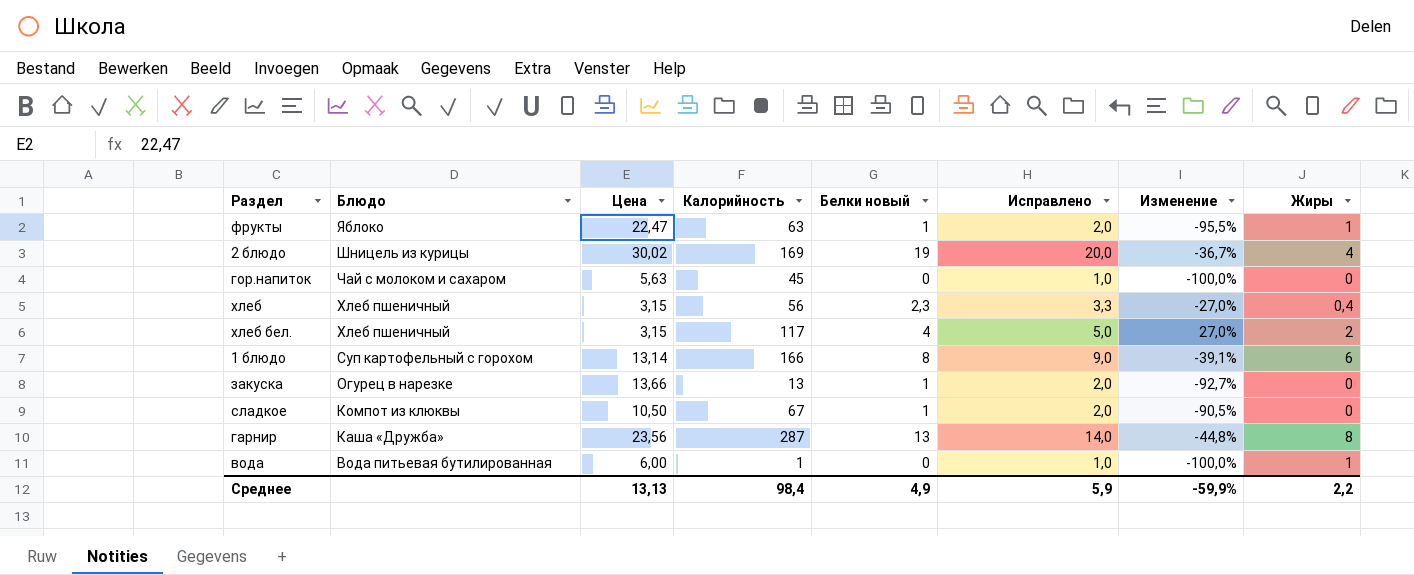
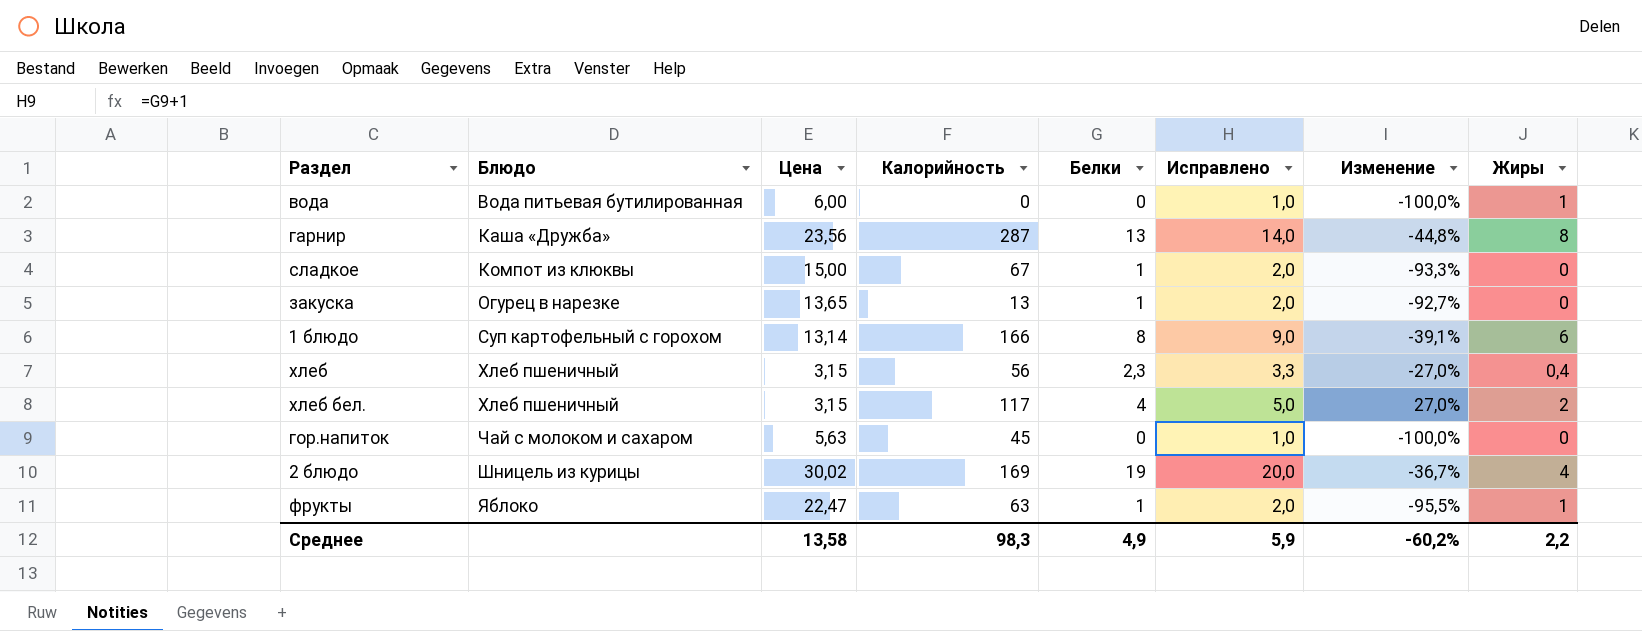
row order: Блюдо descending -> Блюдо ascending
column name: Белки новый -> Белки
вода | Калорийность: 1 -> 0
сладкое | Цена: 10,50 -> 15,00
сладкое | Изменение: -90,5% -> -93,3%
закуска | Цена: 13,66 -> 13,65
Среднее | Цена: 13,13 -> 13,58
Среднее | Калорийность: 98,4 -> 98,3
Среднее | Изменение: -59,9% -> -60,2%

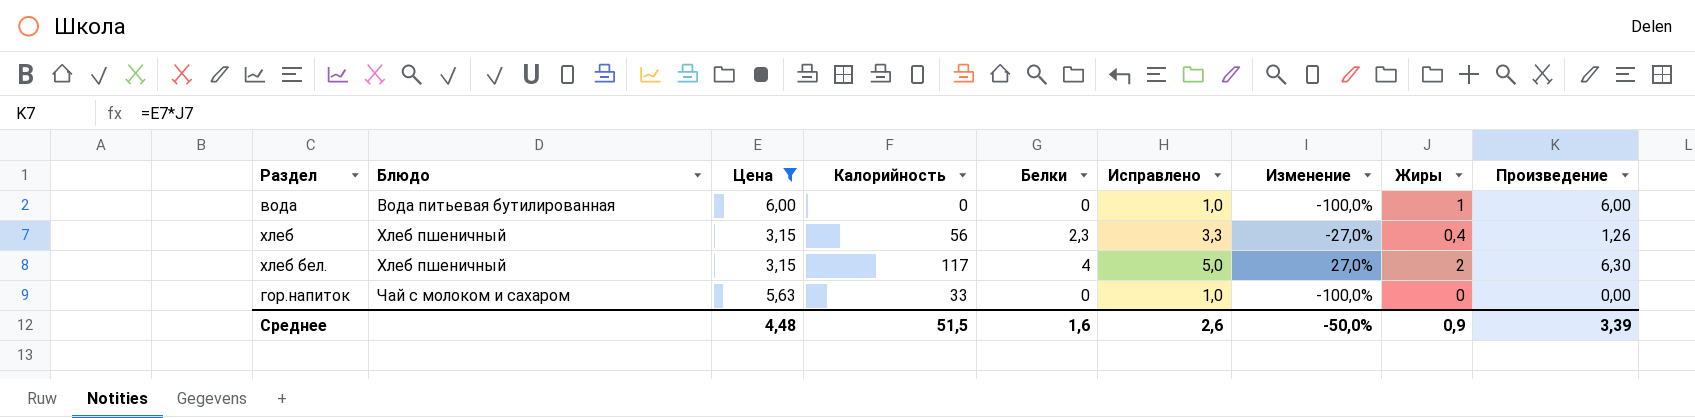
filter: none -> Цена <= 6,00
column Произведение | formula: none -> [Цена] * [Жиры]
гор.напиток | Калорийность: 45 -> 33
Среднее | Цена: 13,58 -> 4,48
Среднее | Калорийность: 98,3 -> 51,5
Среднее | Белки: 4,9 -> 1,6
Среднее | Исправлено: 5,9 -> 2,6
Среднее | Изменение: -60,2% -> -50,0%
Среднее | Жиры: 2,2 -> 0,9

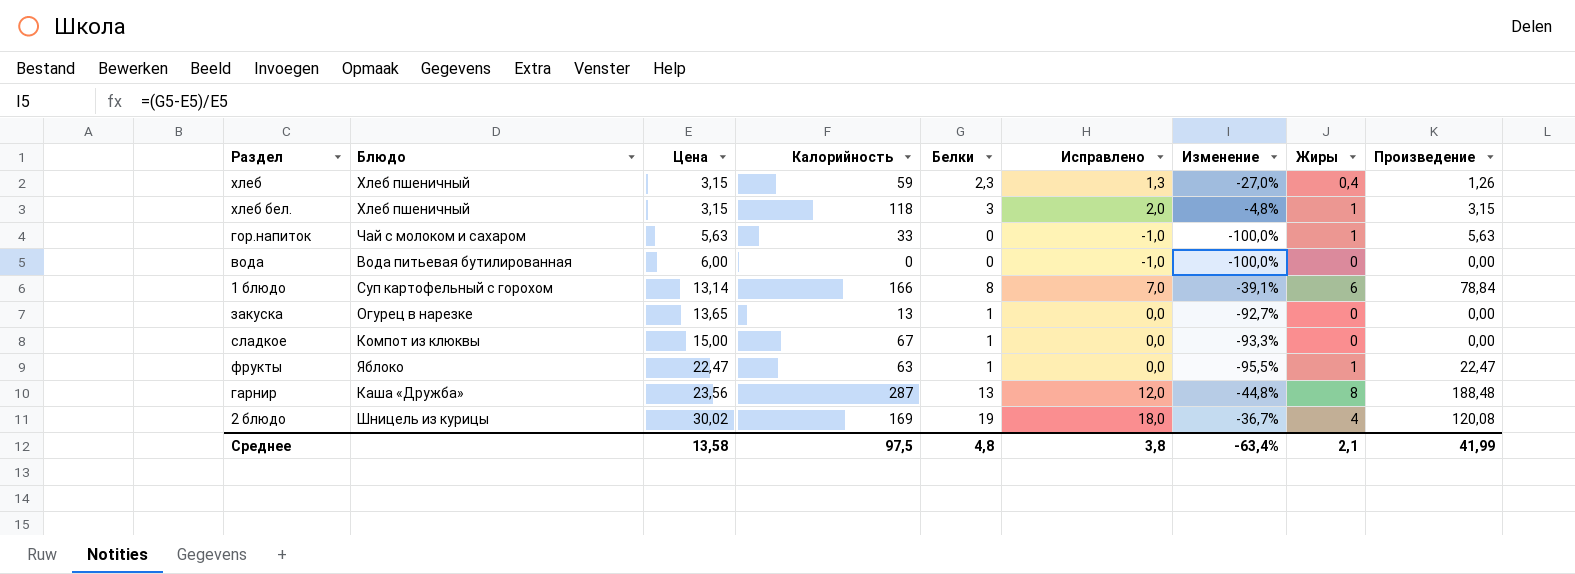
filter: Цена <= 6,00 -> none
row order: Блюдо ascending -> Цена ascending
column Исправлено | formula: [Белки] + 1 -> [Белки] - 1
хлеб | Калорийность: 56 -> 59
хлеб бел. | Калорийность: 117 -> 118
хлеб бел. | Белки: 4 -> 3
хлеб бел. | Изменение: 27,0% -> -4,8%
хлеб бел. | Жиры: 2 -> 1
хлеб бел. | Произведение: 6,30 -> 3,15
гор.напиток | Жиры: 0 -> 1
гор.напиток | Произведение: 0,00 -> 5,63
вода | Жиры: 1 -> 0
вода | Произведение: 6,00 -> 0,00
Среднее | Цена: 4,48 -> 13,58
Среднее | Калорийность: 51,5 -> 97,5
Среднее | Белки: 1,6 -> 4,8
Среднее | Исправлено: 2,6 -> 3,8
Среднее | Изменение: -50,0% -> -63,4%
Среднее | Жиры: 0,9 -> 2,1
Среднее | Произведение: 3,39 -> 41,99

